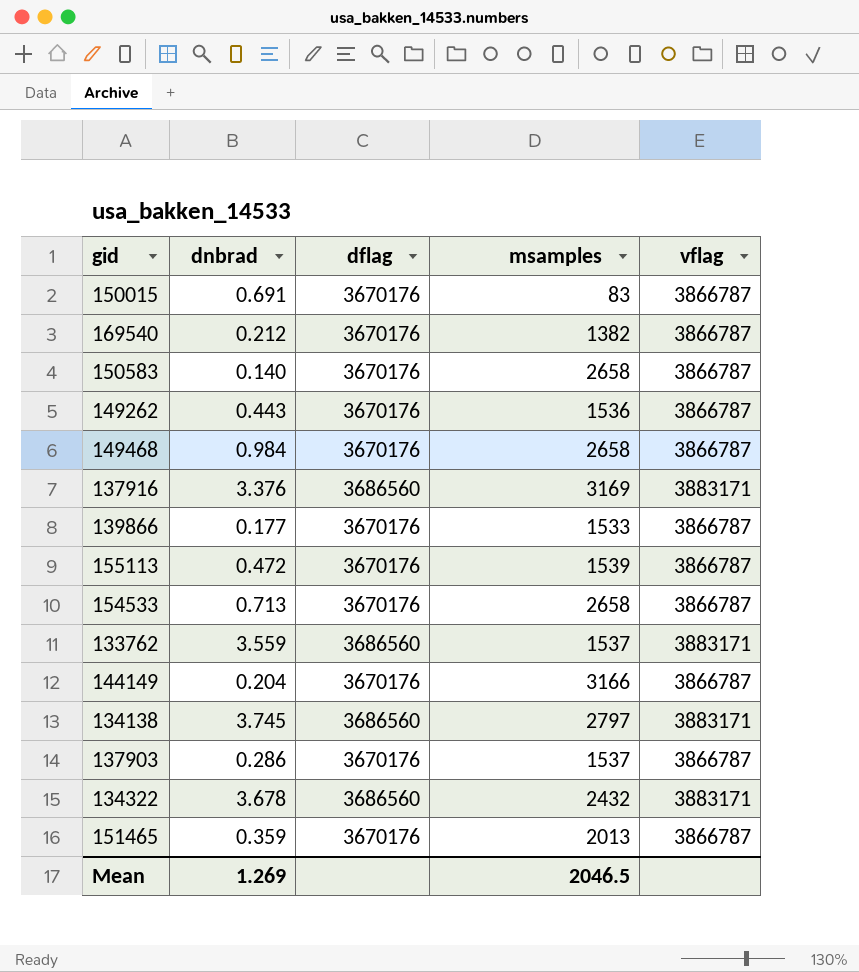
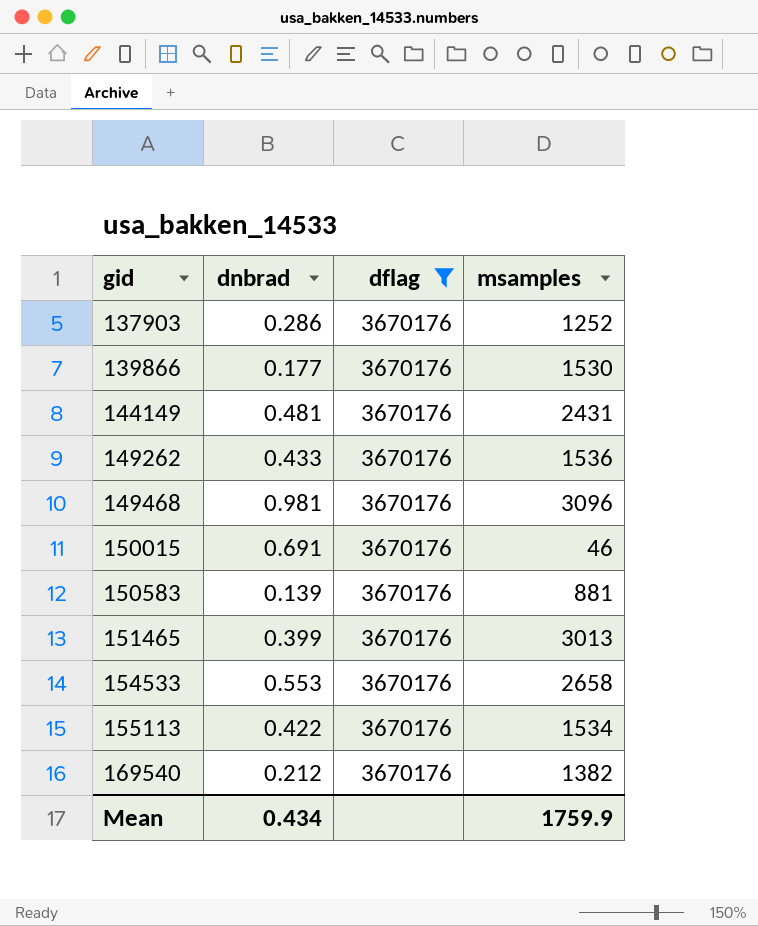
filter: none -> dflag = 3670176
row order: none -> gid ascending
column vflag | position: 5 -> none
137903 | msamples: 1537 -> 1252
139866 | msamples: 1533 -> 1530
144149 | dnbrad: 0.204 -> 0.481
144149 | msamples: 3166 -> 2431
149262 | dnbrad: 0.443 -> 0.433
149468 | dnbrad: 0.984 -> 0.981
149468 | msamples: 2658 -> 3096
150015 | msamples: 83 -> 46
150583 | dnbrad: 0.140 -> 0.139
150583 | msamples: 2658 -> 881
151465 | dnbrad: 0.359 -> 0.399
151465 | msamples: 2013 -> 3013
154533 | dnbrad: 0.713 -> 0.553
155113 | dnbrad: 0.472 -> 0.422
155113 | msamples: 1539 -> 1534
Mean | dnbrad: 1.269 -> 0.434
Mean | msamples: 2046.5 -> 1759.9

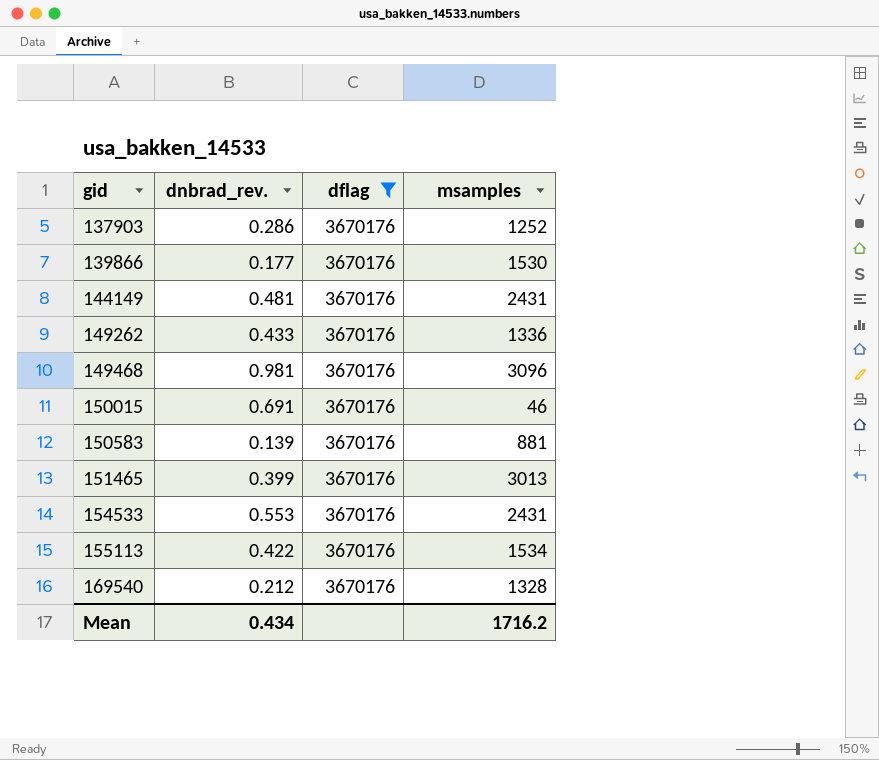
column name: dnbrad -> dnbrad_rev.
149262 | msamples: 1536 -> 1336
154533 | msamples: 2658 -> 2431
169540 | msamples: 1382 -> 1328
Mean | msamples: 1759.9 -> 1716.2

